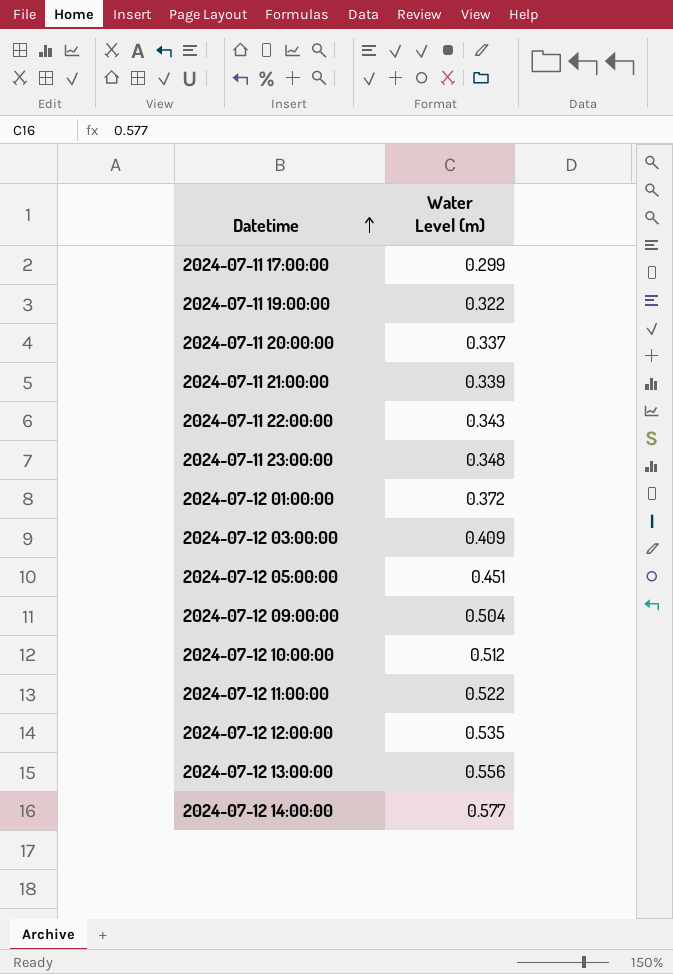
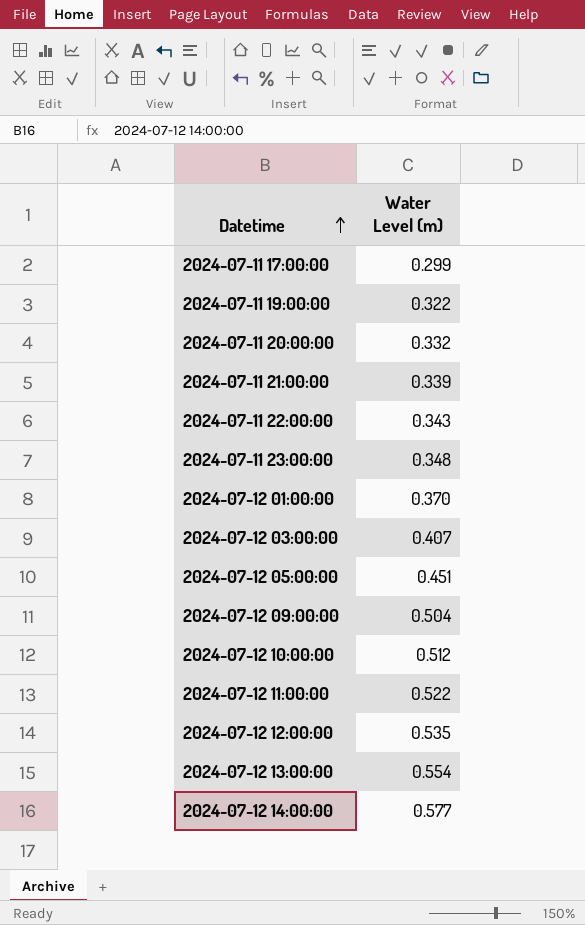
2024-07-11 20:00:00 | Water Level (m): 0.337 -> 0.332
2024-07-12 01:00:00 | Water Level (m): 0.372 -> 0.370
2024-07-12 03:00:00 | Water Level (m): 0.409 -> 0.407
2024-07-12 13:00:00 | Water Level (m): 0.556 -> 0.554

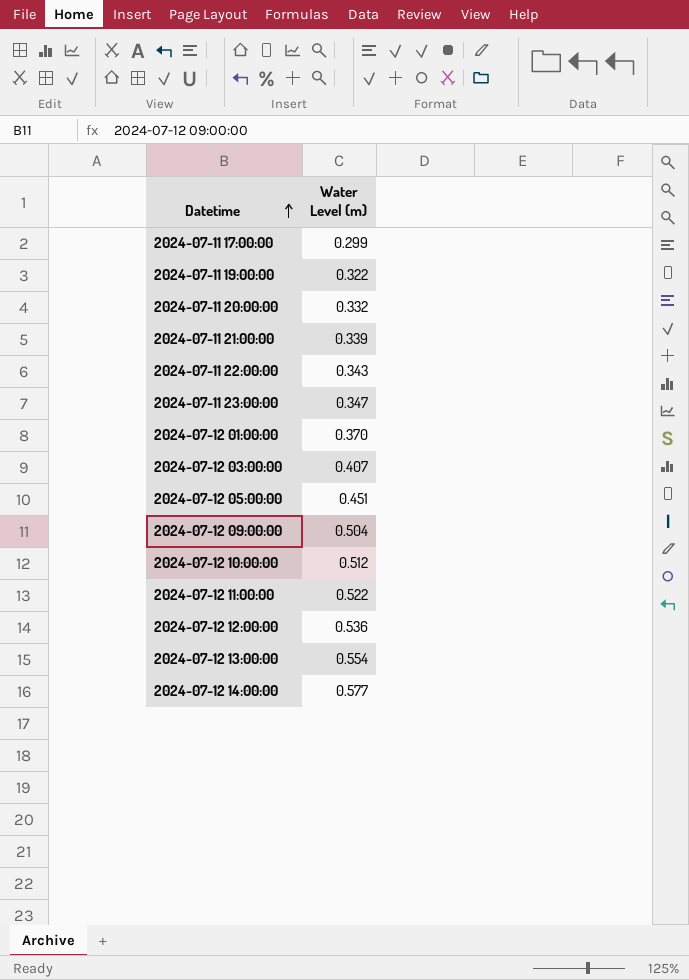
2024-07-11 23:00:00 | Water Level (m): 0.348 -> 0.347
2024-07-12 12:00:00 | Water Level (m): 0.535 -> 0.536

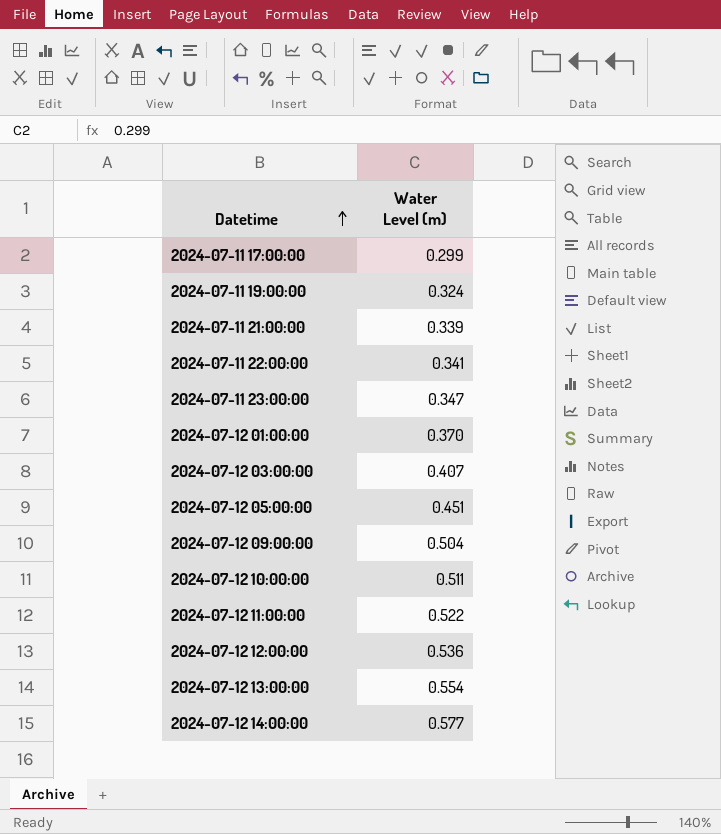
row 2024-07-11 20:00:00: 0.332 -> none
2024-07-11 19:00:00 | Water Level (m): 0.322 -> 0.324
2024-07-11 22:00:00 | Water Level (m): 0.343 -> 0.341
2024-07-12 10:00:00 | Water Level (m): 0.512 -> 0.511

